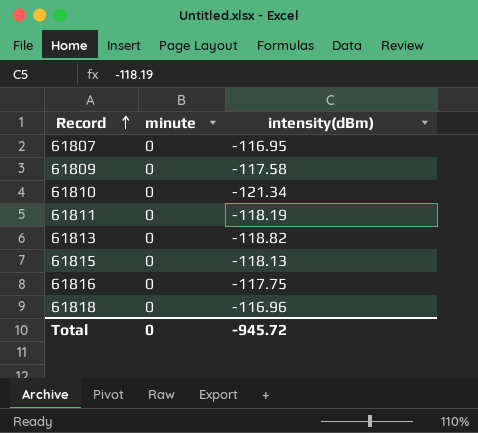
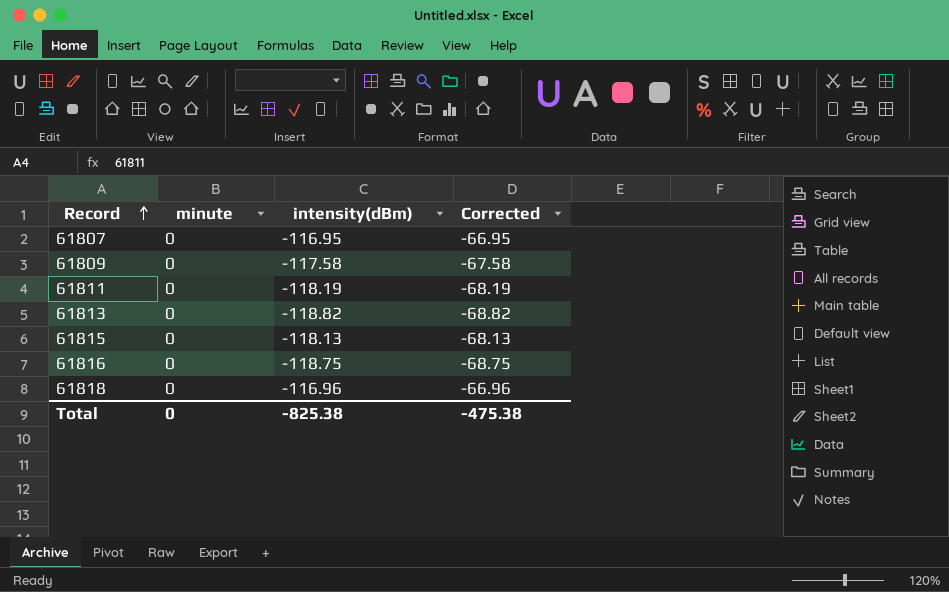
column Corrected | formula: none -> [intensity(dBm)] + 50
row 61810: 0 | -121.34 -> none
61816 | intensity(dBm): -117.75 -> -118.75
Total | intensity(dBm): -945.72 -> -825.38

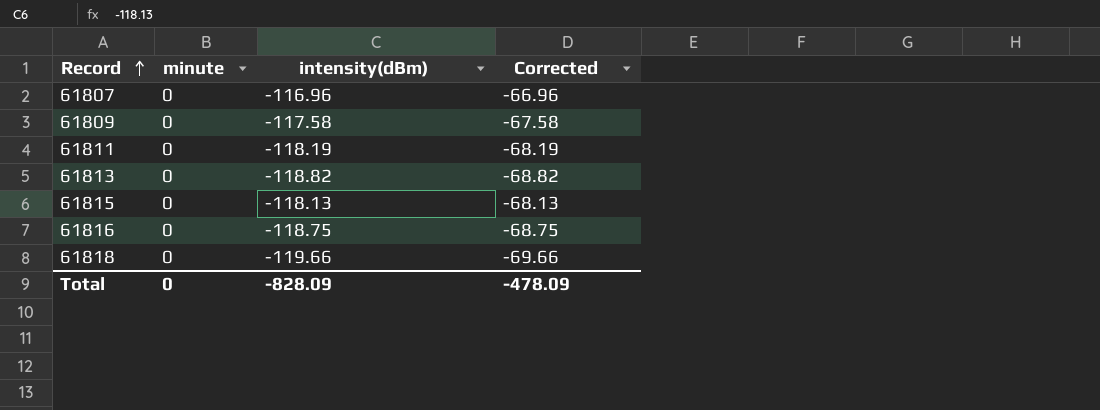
61807 | intensity(dBm): -116.95 -> -116.96
61807 | Corrected: -66.95 -> -66.96
61818 | intensity(dBm): -116.96 -> -119.66
61818 | Corrected: -66.96 -> -69.66
Total | intensity(dBm): -825.38 -> -828.09
Total | Corrected: -475.38 -> -478.09

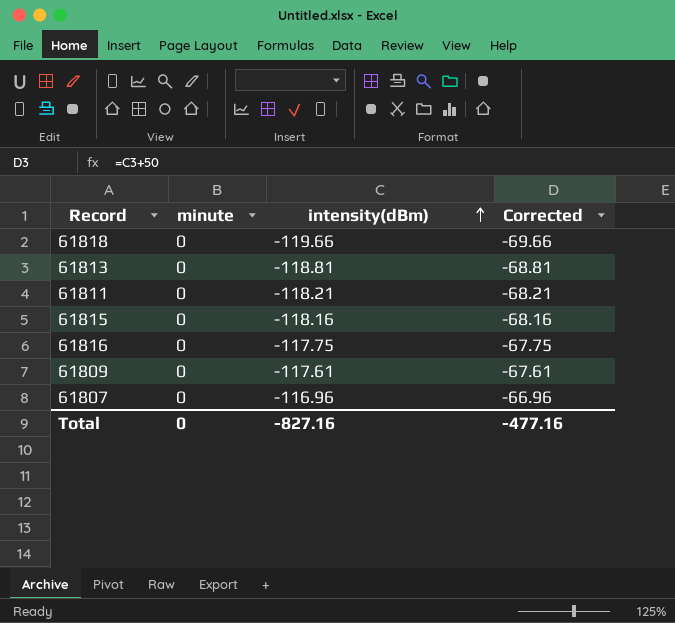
row order: Record ascending -> intensity(dBm) ascending
61813 | intensity(dBm): -118.82 -> -118.81
61813 | Corrected: -68.82 -> -68.81
61811 | intensity(dBm): -118.19 -> -118.21
61811 | Corrected: -68.19 -> -68.21
61815 | intensity(dBm): -118.13 -> -118.16
61815 | Corrected: -68.13 -> -68.16
61816 | intensity(dBm): -118.75 -> -117.75
61816 | Corrected: -68.75 -> -67.75
61809 | intensity(dBm): -117.58 -> -117.61
61809 | Corrected: -67.58 -> -67.61
Total | intensity(dBm): -828.09 -> -827.16
Total | Corrected: -478.09 -> -477.16

